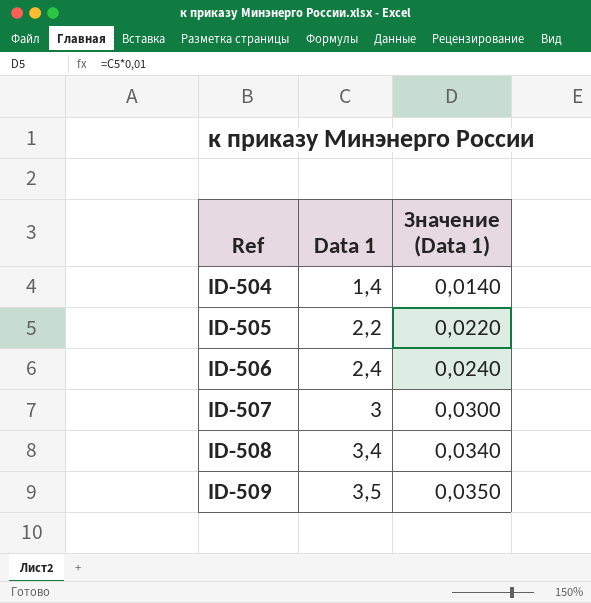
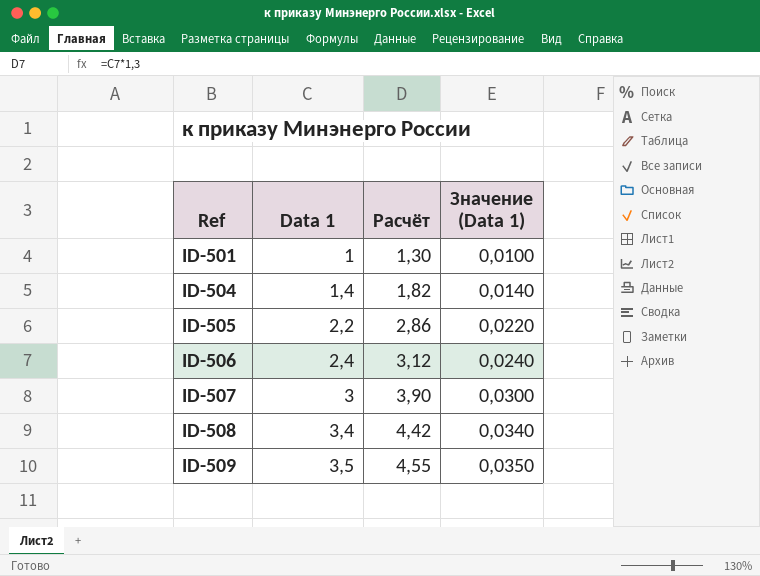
column Расчёт | formula: none -> [Data 1] * 1,3
row ID-501: none -> 1 | 1,30 | 0,0100

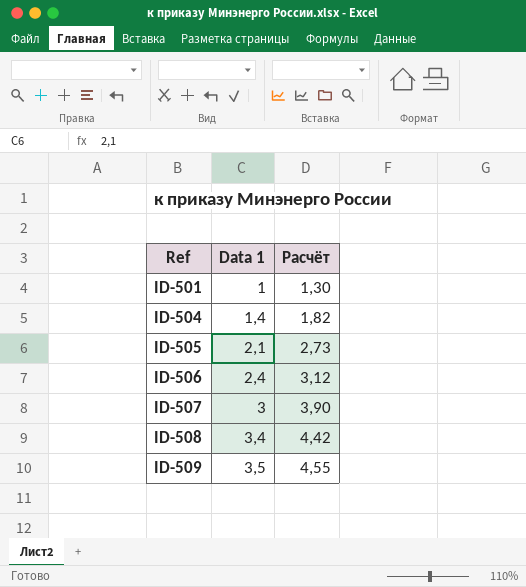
column Значение (Data 1) | formula: [Data 1] * 0,01 -> none
ID-505 | Data 1: 2,2 -> 2,1
ID-505 | Расчёт: 2,86 -> 2,73

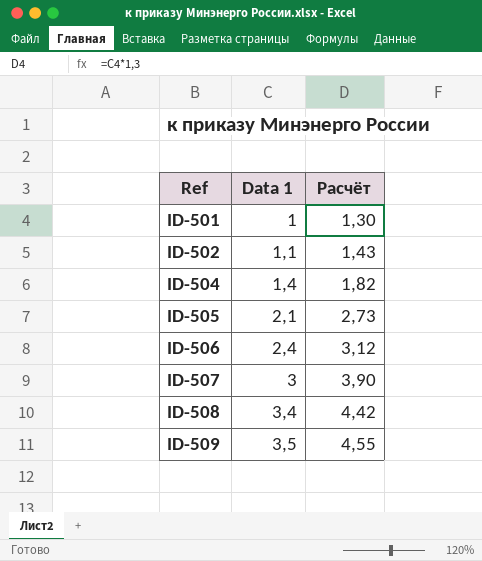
row ID-502: none -> 1,1 | 1,43

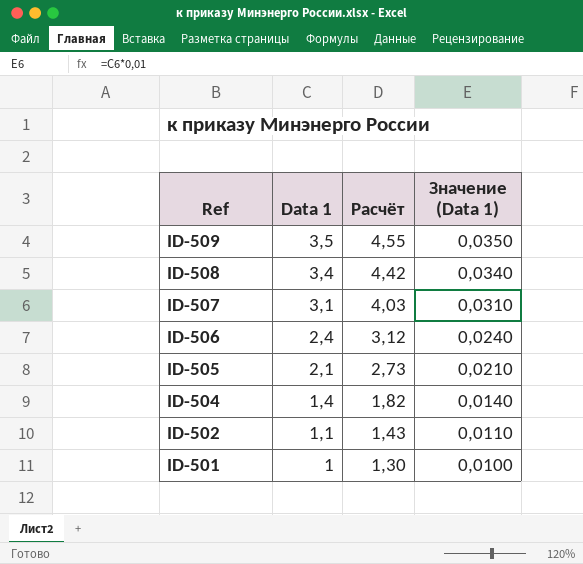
row order: Ref ascending -> Ref descending
column Значение (Data 1) | formula: none -> [Data 1] * 0,01
ID-507 | Data 1: 3 -> 3,1
ID-507 | Расчёт: 3,90 -> 4,03

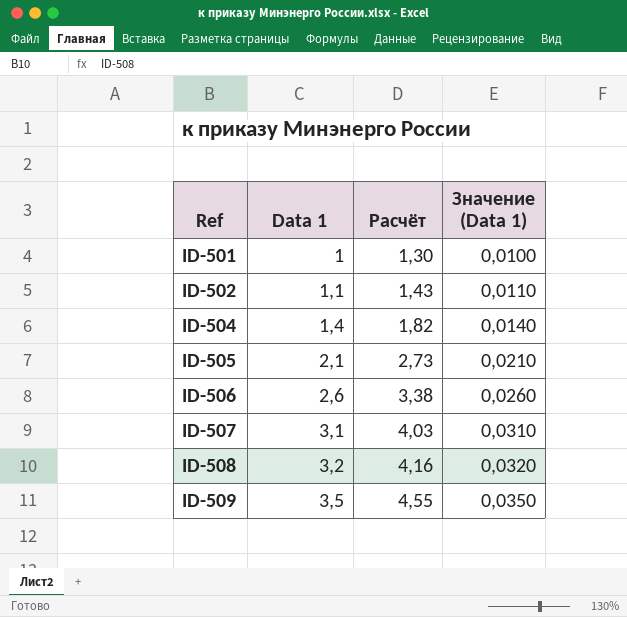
row order: Ref descending -> Ref ascending
ID-506 | Data 1: 2,4 -> 2,6
ID-506 | Расчёт: 3,12 -> 3,38
ID-506 | Значение (Data 1): 0,0240 -> 0,0260
ID-508 | Data 1: 3,4 -> 3,2
ID-508 | Расчёт: 4,42 -> 4,16
ID-508 | Значение (Data 1): 0,0340 -> 0,0320

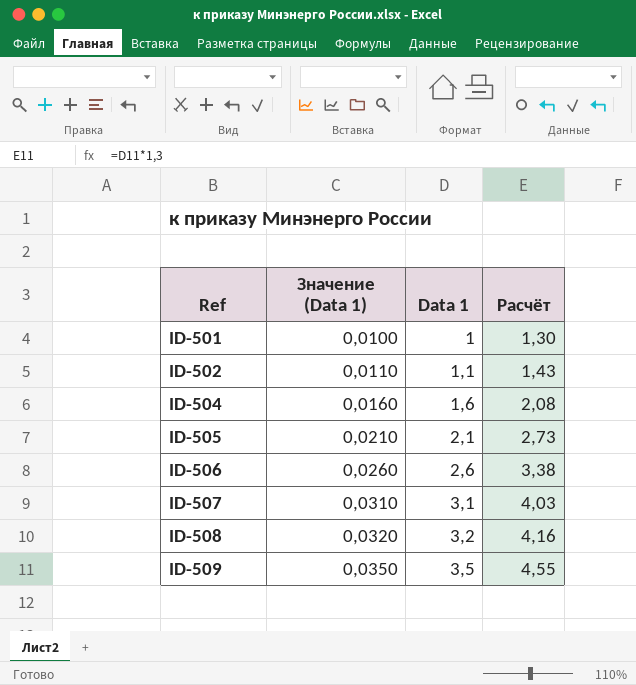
column Значение (Data 1) | position: 4 -> 2
ID-504 | Значение (Data 1): 0,0140 -> 0,0160
ID-504 | Data 1: 1,4 -> 1,6
ID-504 | Расчёт: 1,82 -> 2,08

